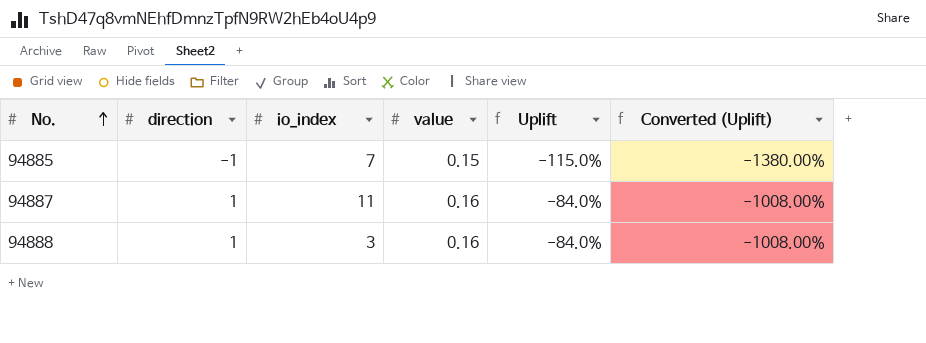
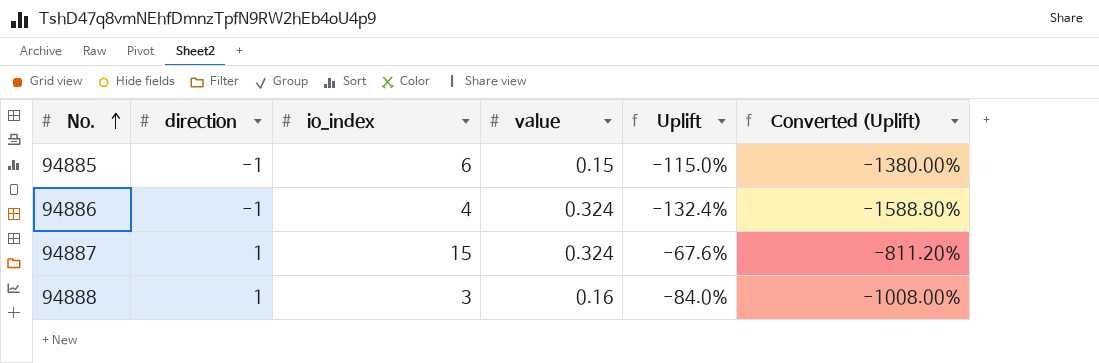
94885 | io_index: 7 -> 6
row 94886: none -> -1 | 4 | 0.324 | -132.4% | -1588.80%
94887 | io_index: 11 -> 15
94887 | value: 0.16 -> 0.324
94887 | Uplift: -84.0% -> -67.6%
94887 | Converted (Uplift): -1008.00% -> -811.20%

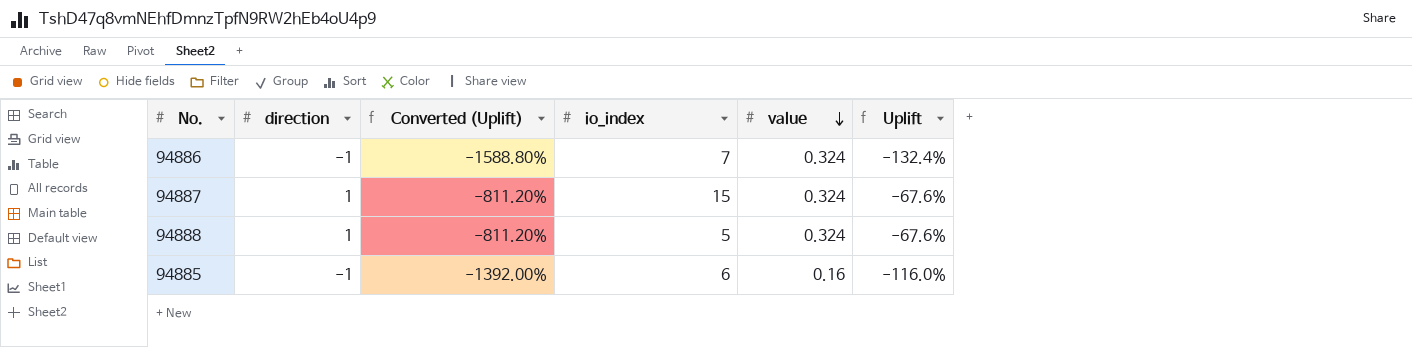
row order: No. ascending -> value descending
column Converted (Uplift) | position: 6 -> 3
94886 | io_index: 4 -> 7
94888 | Converted (Uplift): -1008.00% -> -811.20%
94888 | io_index: 3 -> 5
94888 | value: 0.16 -> 0.324
94888 | Uplift: -84.0% -> -67.6%
94885 | Converted (Uplift): -1380.00% -> -1392.00%
94885 | value: 0.15 -> 0.16
94885 | Uplift: -115.0% -> -116.0%

